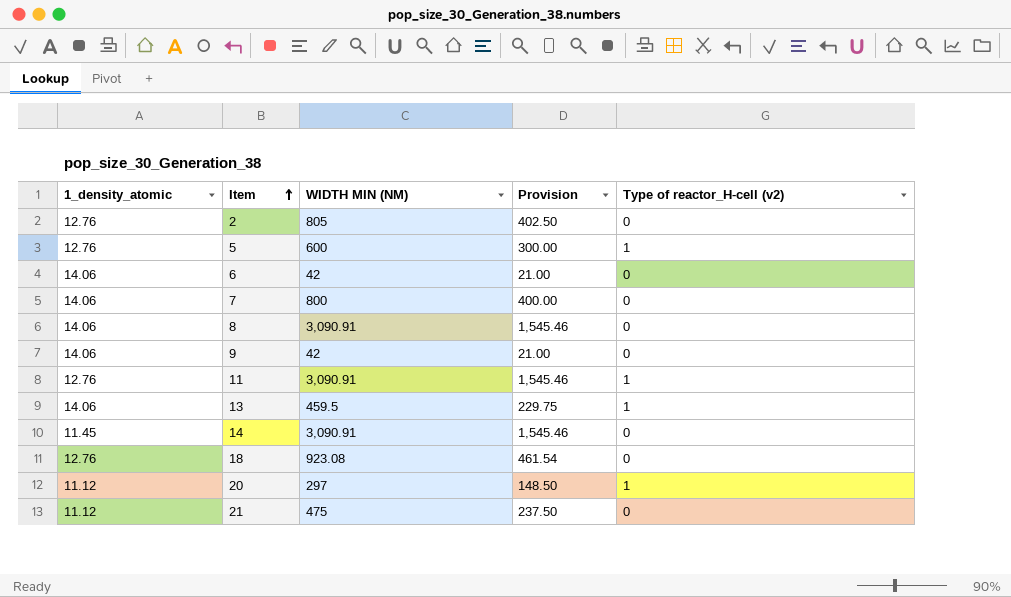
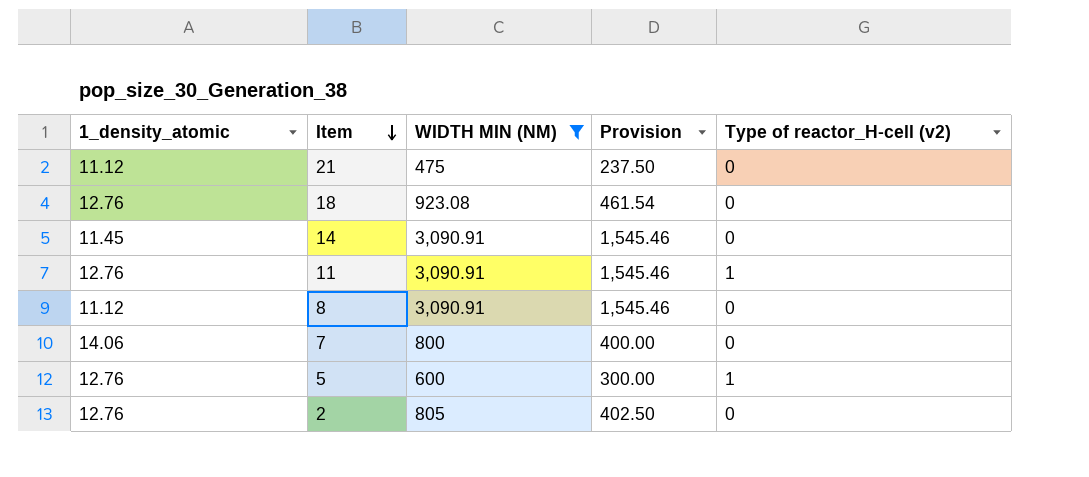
filter: none -> WIDTH MIN (NM) >= 475
row order: Item ascending -> Item descending
8 | 1_density_atomic: 14.06 -> 11.12

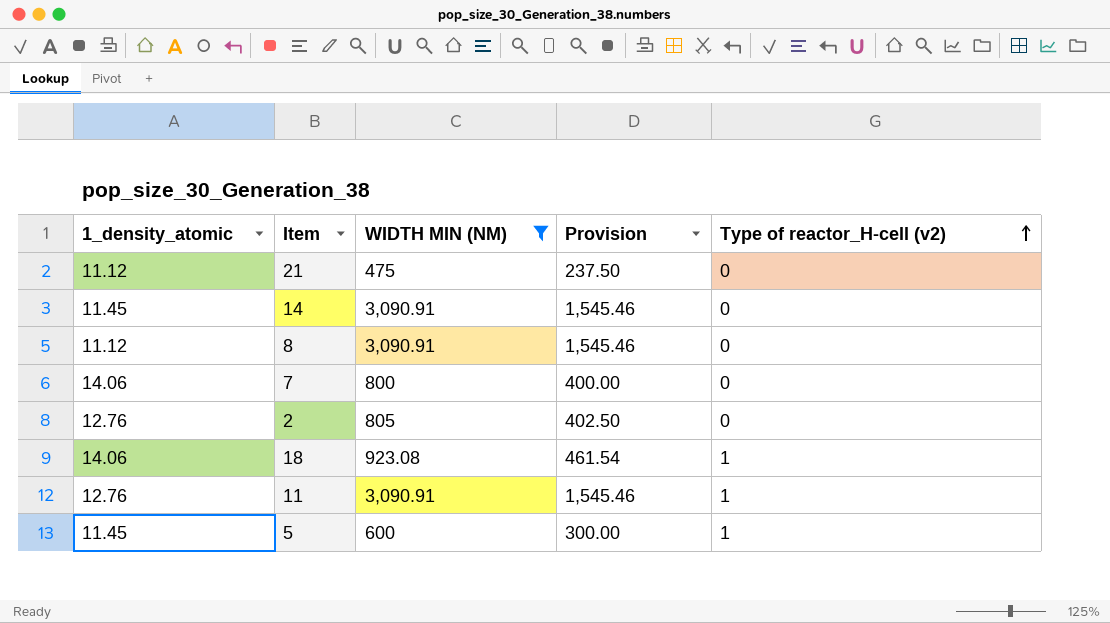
row order: Item descending -> Type of reactor_H-cell (v2) ascending
18 | 1_density_atomic: 12.76 -> 14.06
18 | Type of reactor_H-cell (v2): 0 -> 1
5 | 1_density_atomic: 12.76 -> 11.45

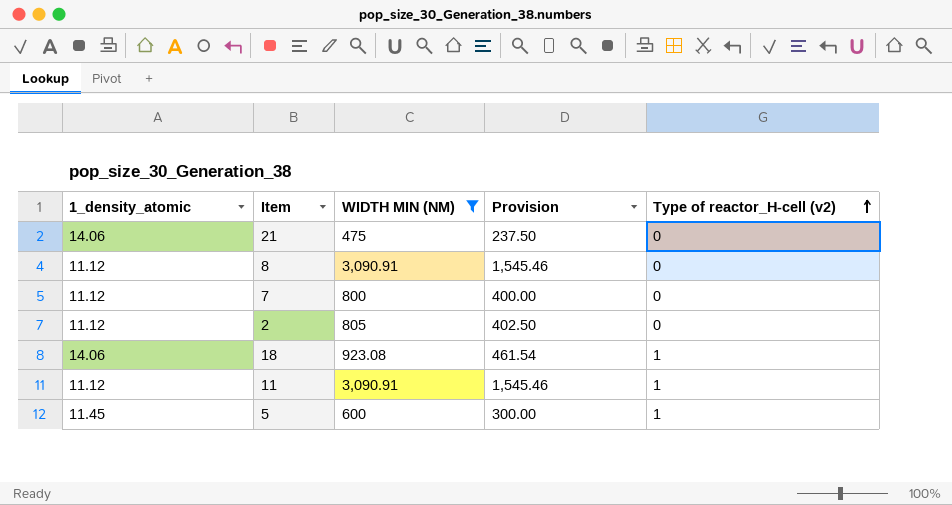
row 14: 11.45 | 3,090.91 | 1,545.46 | 0 -> none
21 | 1_density_atomic: 11.12 -> 14.06
7 | 1_density_atomic: 14.06 -> 11.12
2 | 1_density_atomic: 12.76 -> 11.12
11 | 1_density_atomic: 12.76 -> 11.12

